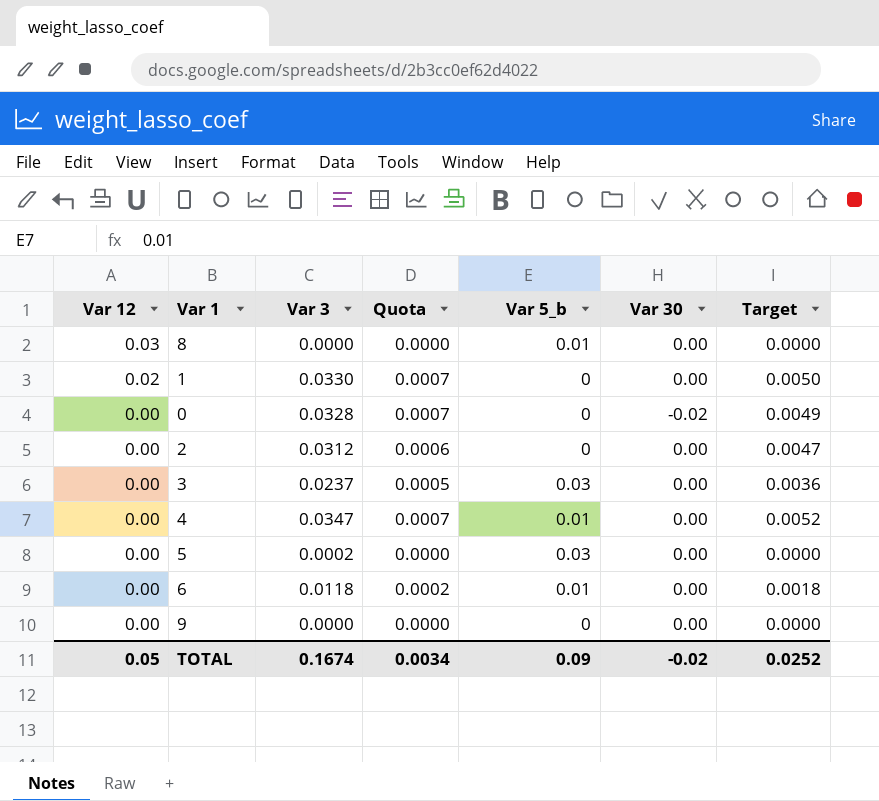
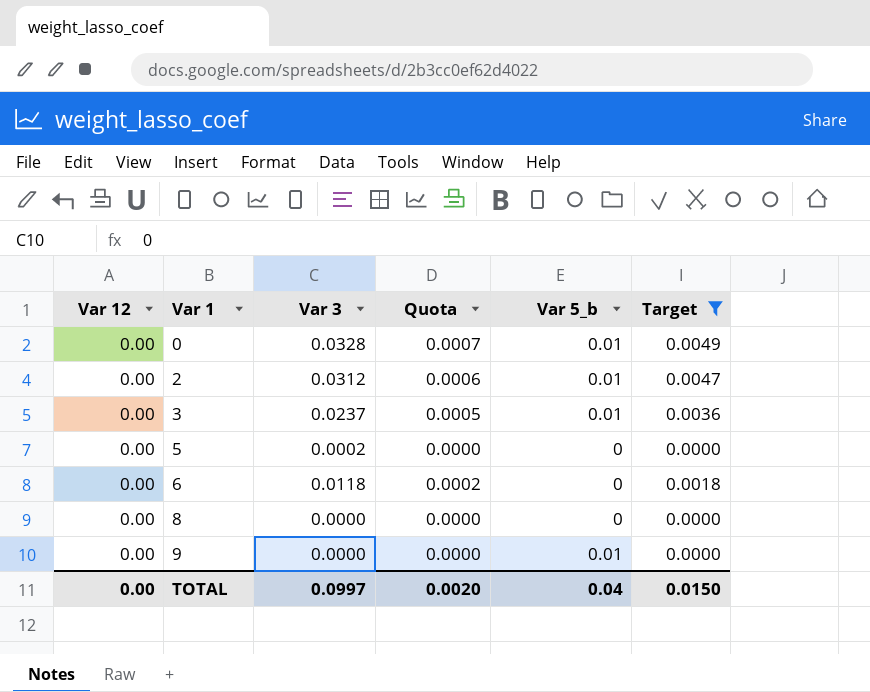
filter: none -> Target <= 0.0049
row order: Var 12 descending -> Var 1 ascending
column Var 30 | position: 6 -> none
0 | Var 5_b: 0 -> 0.01
2 | Var 5_b: 0 -> 0.01
3 | Var 5_b: 0.03 -> 0.01
5 | Var 5_b: 0.03 -> 0
6 | Var 5_b: 0.01 -> 0
8 | Var 12: 0.03 -> 0.00
8 | Var 5_b: 0.01 -> 0
9 | Var 5_b: 0 -> 0.01
TOTAL | Var 12: 0.05 -> 0.00
TOTAL | Var 3: 0.1674 -> 0.0997
TOTAL | Quota: 0.0034 -> 0.0020
TOTAL | Var 5_b: 0.09 -> 0.04
TOTAL | Target: 0.0252 -> 0.0150

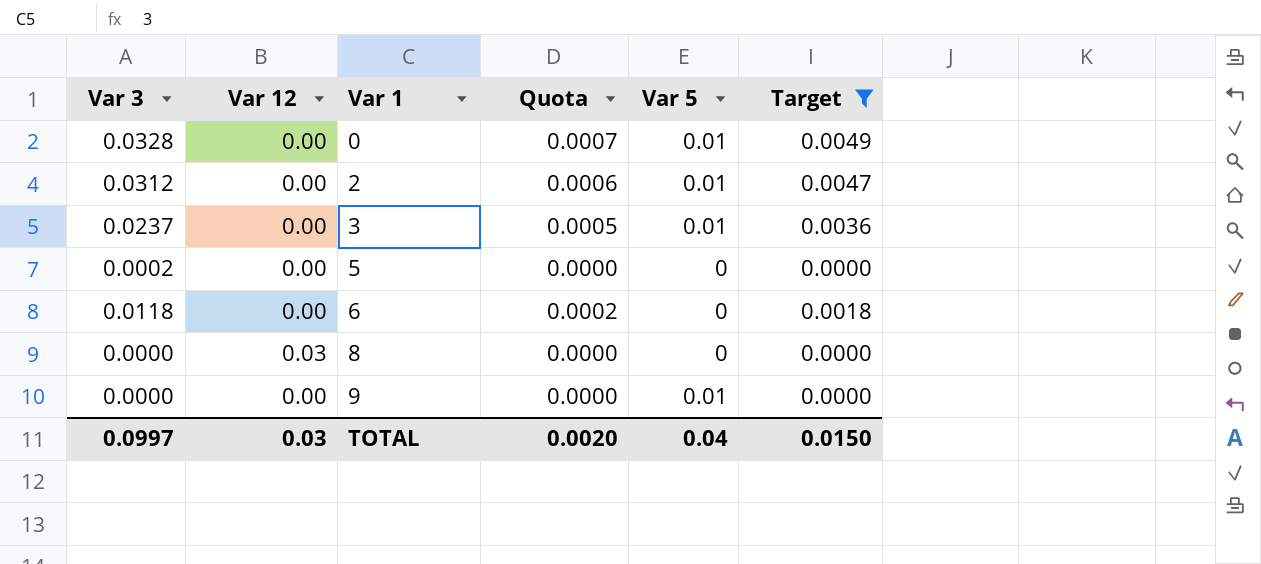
column Var 3 | position: 3 -> 1
column name: Var 5_b -> Var 5
8 | Var 12: 0.00 -> 0.03
TOTAL | Var 12: 0.00 -> 0.03

